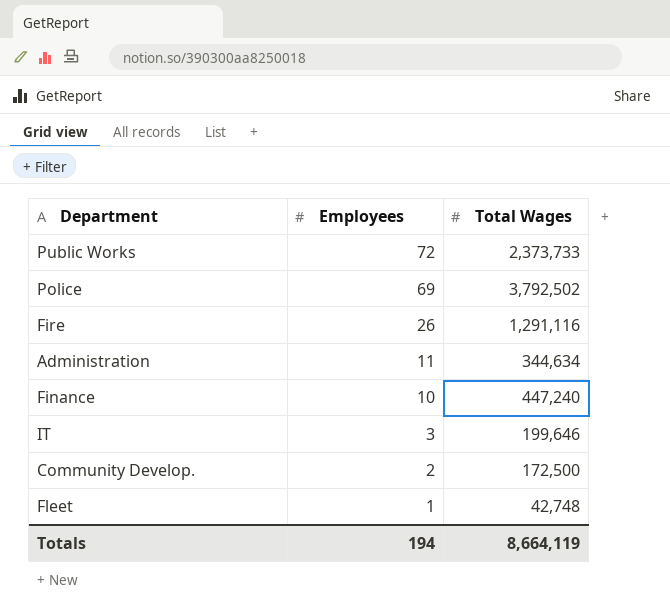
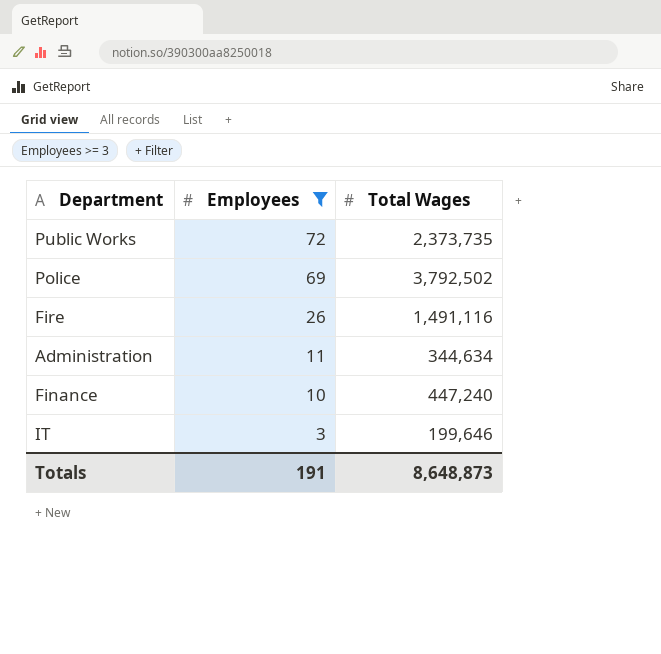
filter: none -> Employees >= 3
Public Works | Total Wages: 2,373,733 -> 2,373,735
Fire | Total Wages: 1,291,116 -> 1,491,116
Totals | Employees: 194 -> 191
Totals | Total Wages: 8,664,119 -> 8,648,873

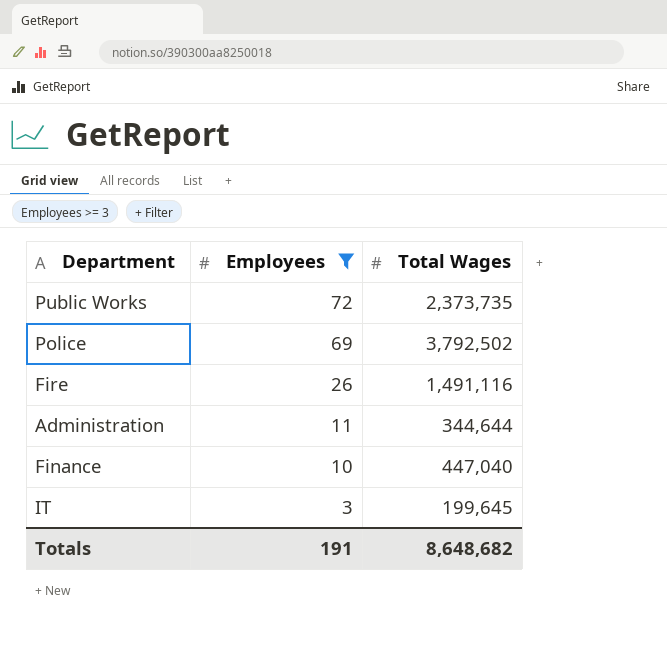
Administration | Total Wages: 344,634 -> 344,644
Finance | Total Wages: 447,240 -> 447,040
IT | Total Wages: 199,646 -> 199,645
Totals | Total Wages: 8,648,873 -> 8,648,682

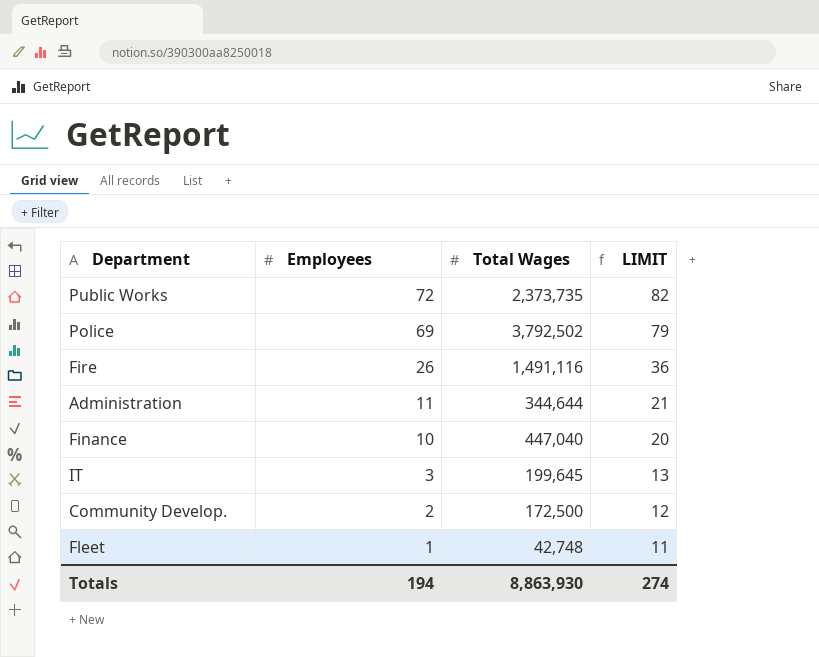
filter: Employees >= 3 -> none
column LIMIT | formula: none -> [Employees] + 10
Totals | Employees: 191 -> 194
Totals | Total Wages: 8,648,682 -> 8,863,930

